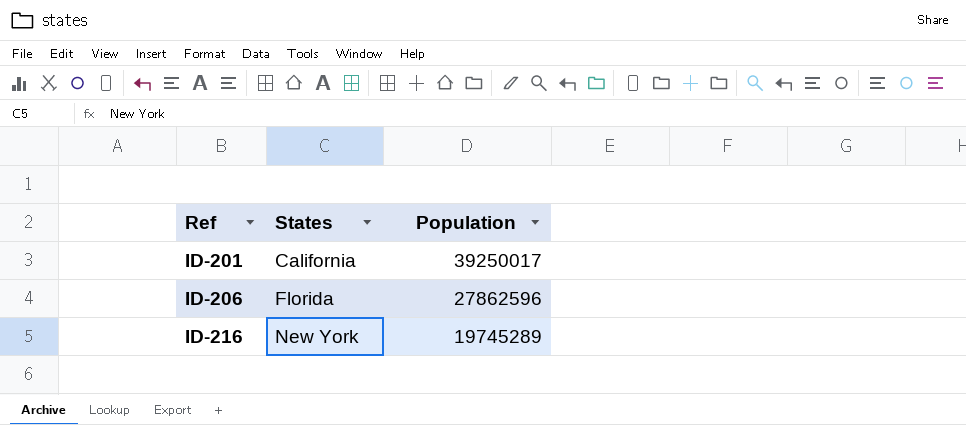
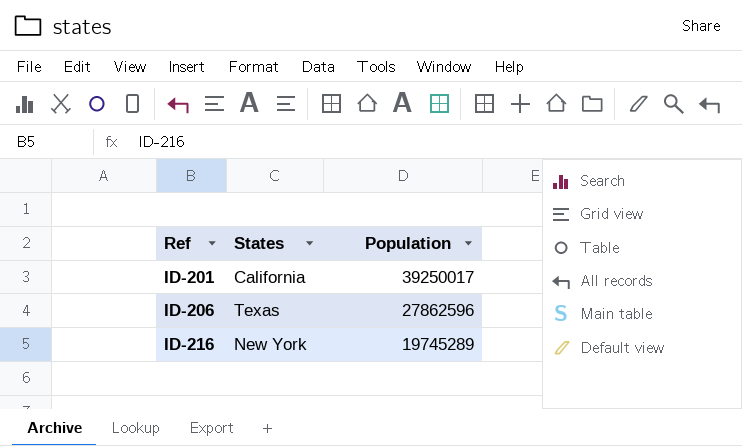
ID-206 | States: Florida -> Texas

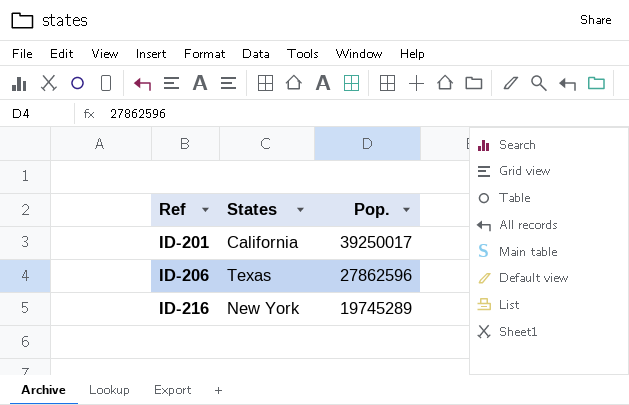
column name: Population -> Pop.

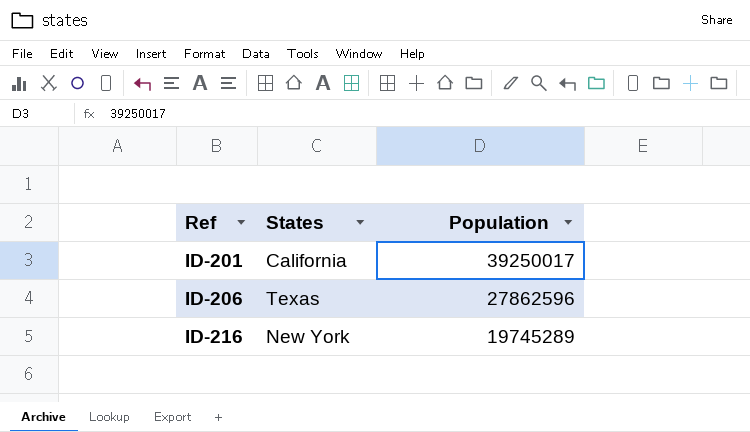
column name: Pop. -> Population

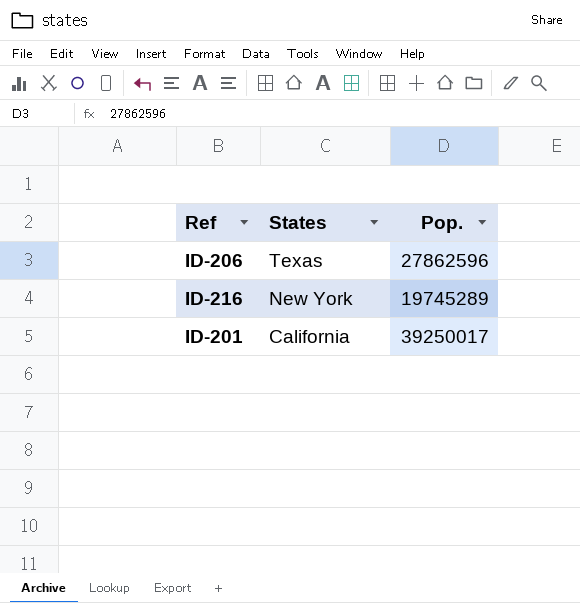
row order: Ref ascending -> States descending
column name: Population -> Pop.

